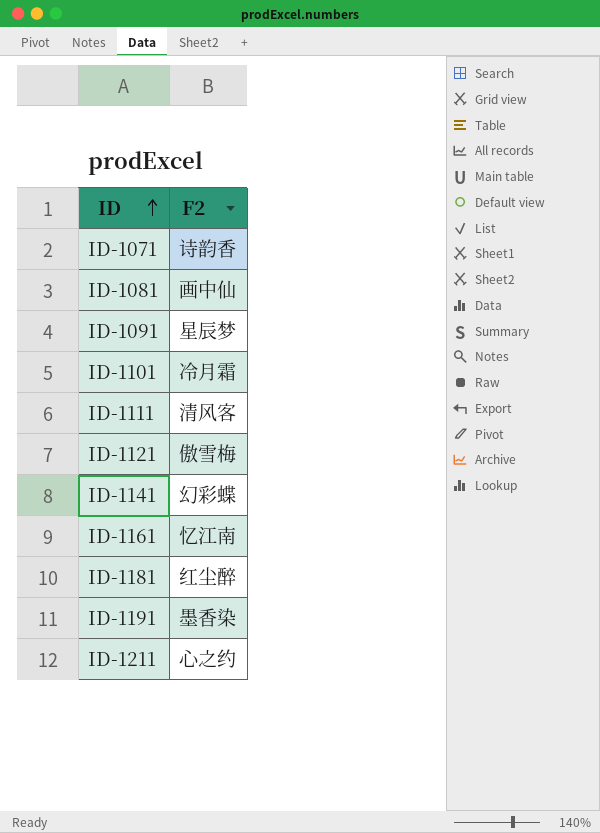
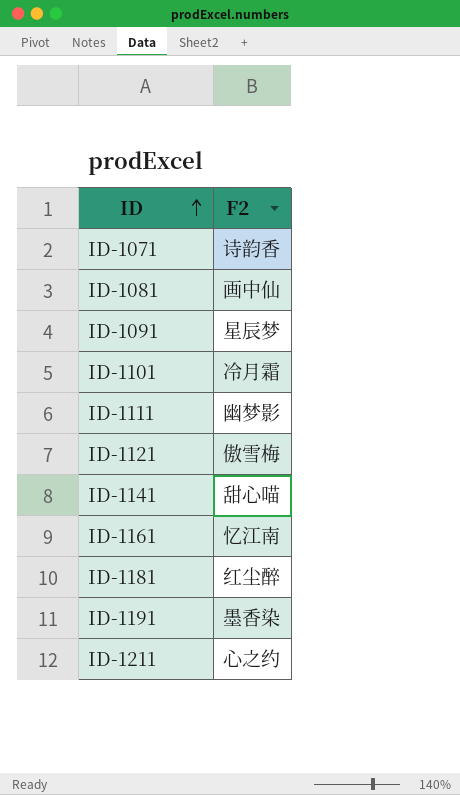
ID-1111 | F2: 清风客 -> 幽梦影
ID-1141 | F2: 幻彩蝶 -> 甜心喵

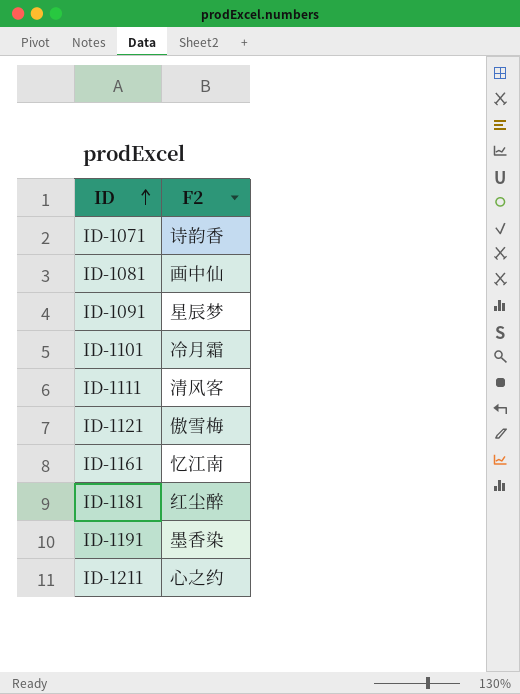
row ID-1141: 甜心喵 -> none
ID-1111 | F2: 幽梦影 -> 清风客

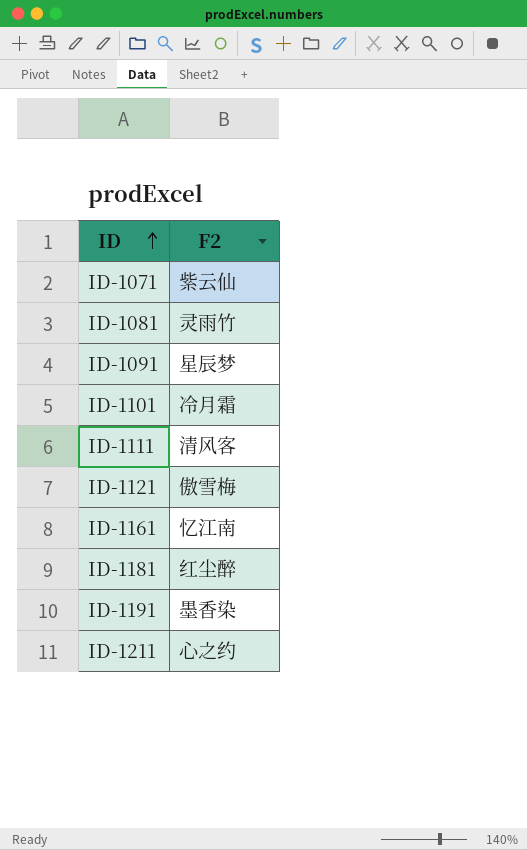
ID-1071 | F2: 诗韵香 -> 紫云仙
ID-1081 | F2: 画中仙 -> 灵雨竹

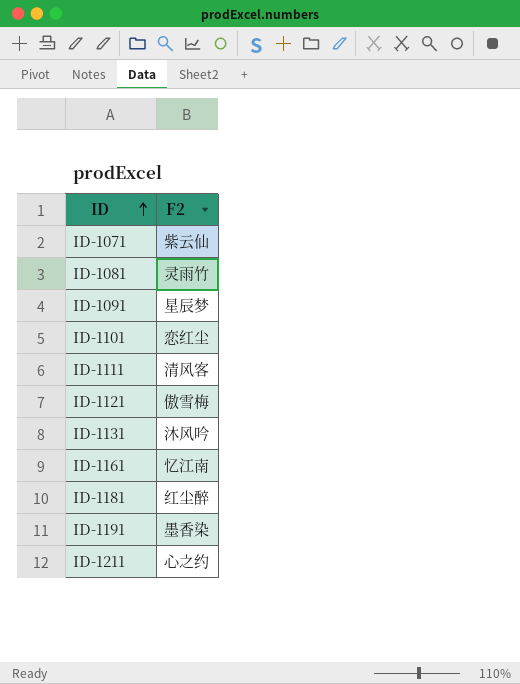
ID-1101 | F2: 冷月霜 -> 恋红尘
row ID-1131: none -> 沐风吟

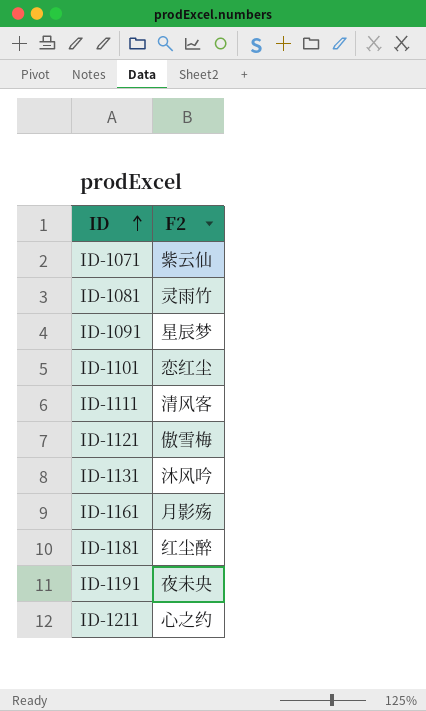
ID-1161 | F2: 忆江南 -> 月影殇
ID-1191 | F2: 墨香染 -> 夜未央

